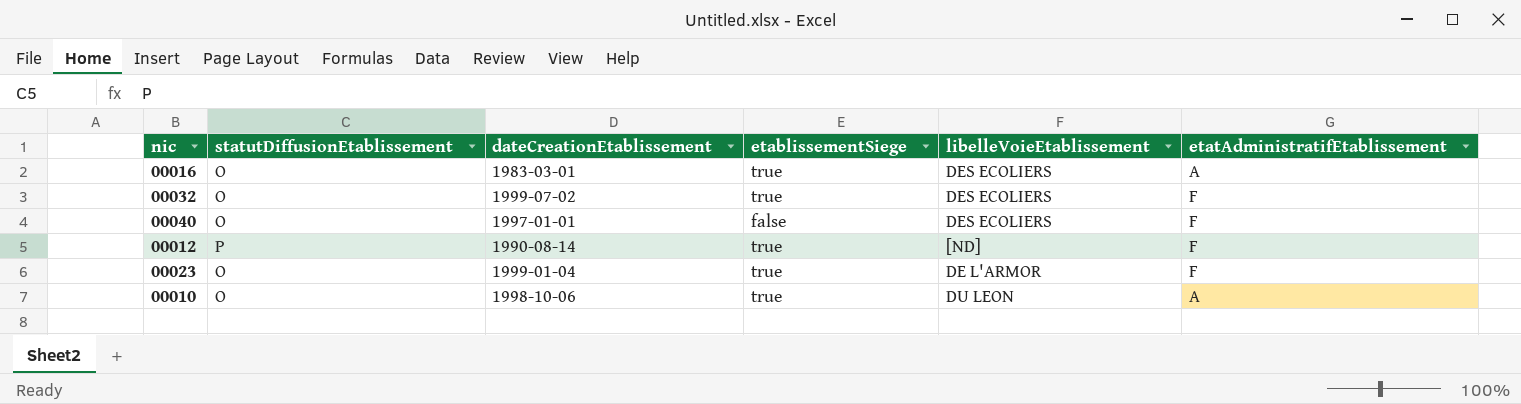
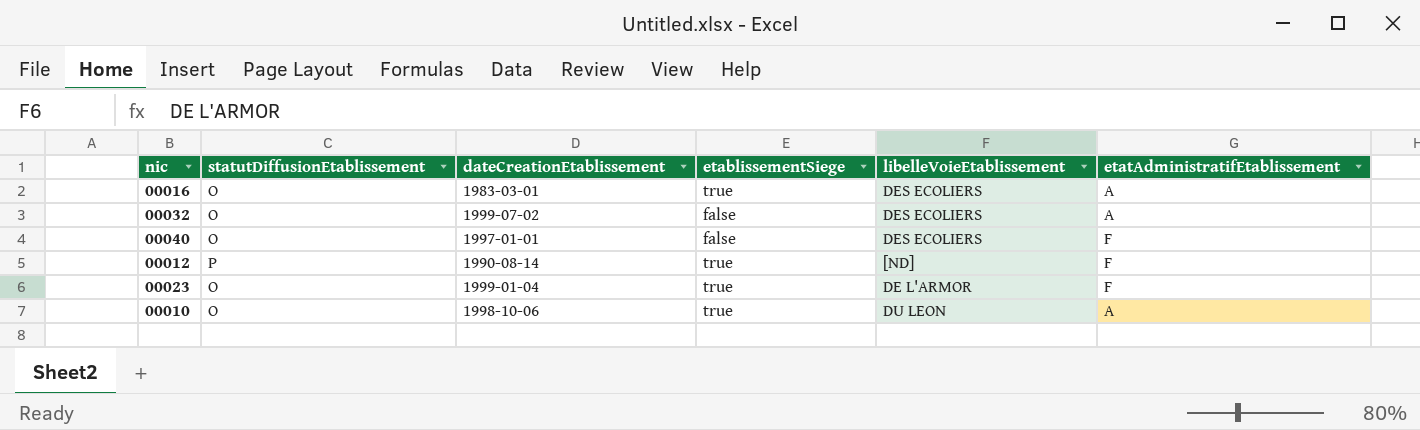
00032 | etablissementSiege: true -> false
00032 | etatAdministratifEtablissement: F -> A

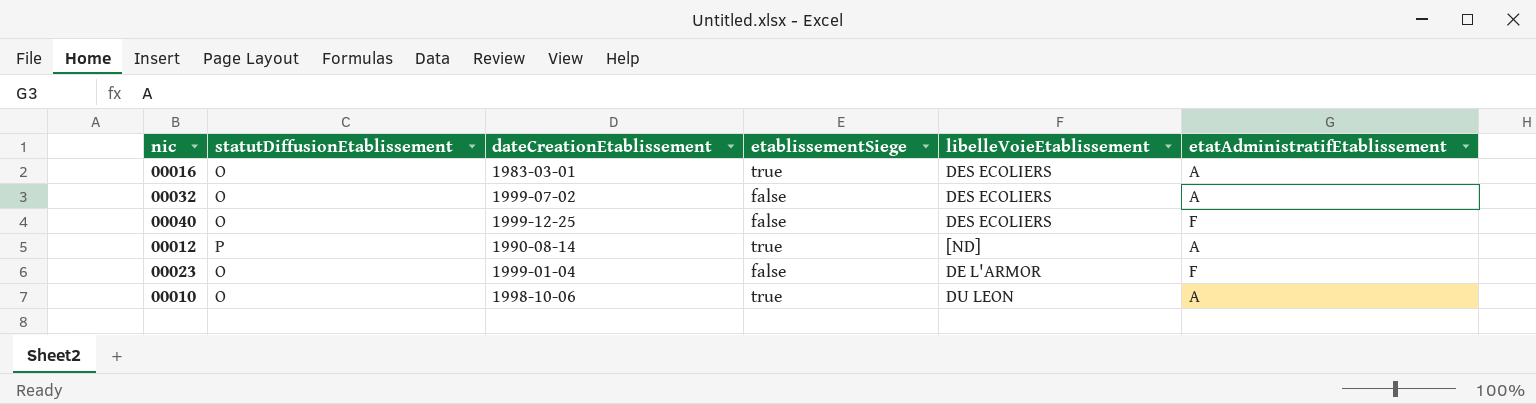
00040 | dateCreationEtablissement: 1997-01-01 -> 1999-12-25
00012 | etatAdministratifEtablissement: F -> A
00023 | etablissementSiege: true -> false

